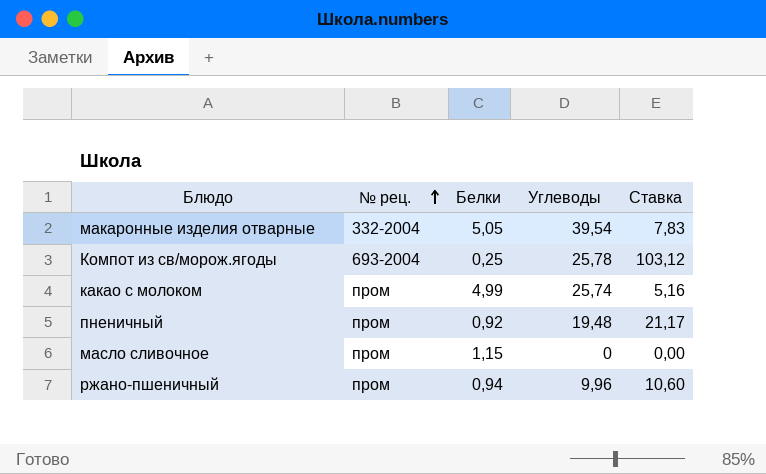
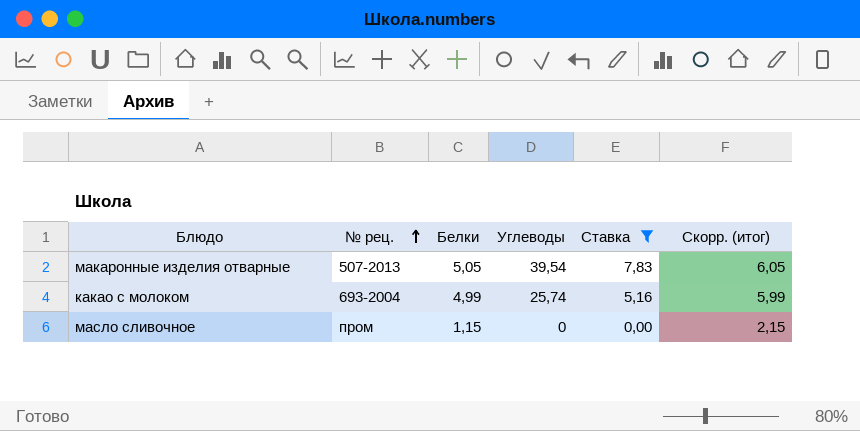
filter: none -> Ставка <= 7,83
column Скорр. (итог) | formula: none -> [Белки] + 1
макаронные изделия отварные | № рец.: 332-2004 -> 507-2013
какао с молоком | № рец.: пром -> 693-2004

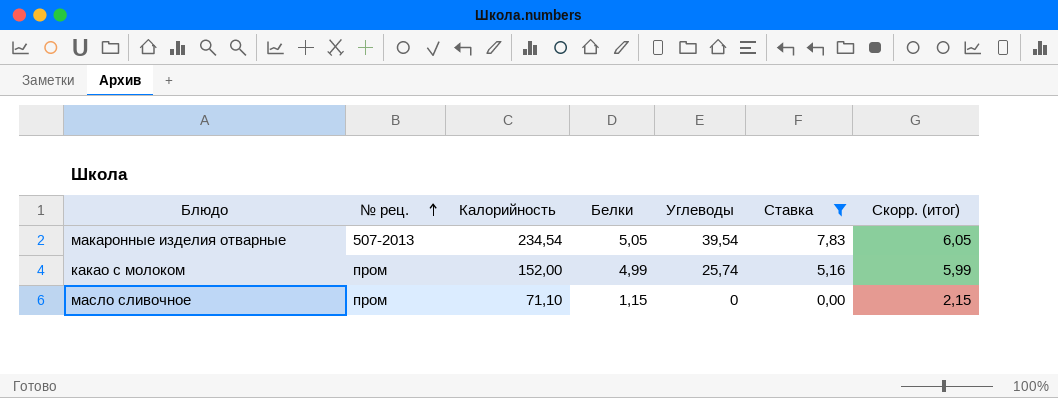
column Калорийность | position: none -> 3
какао с молоком | № рец.: 693-2004 -> пром

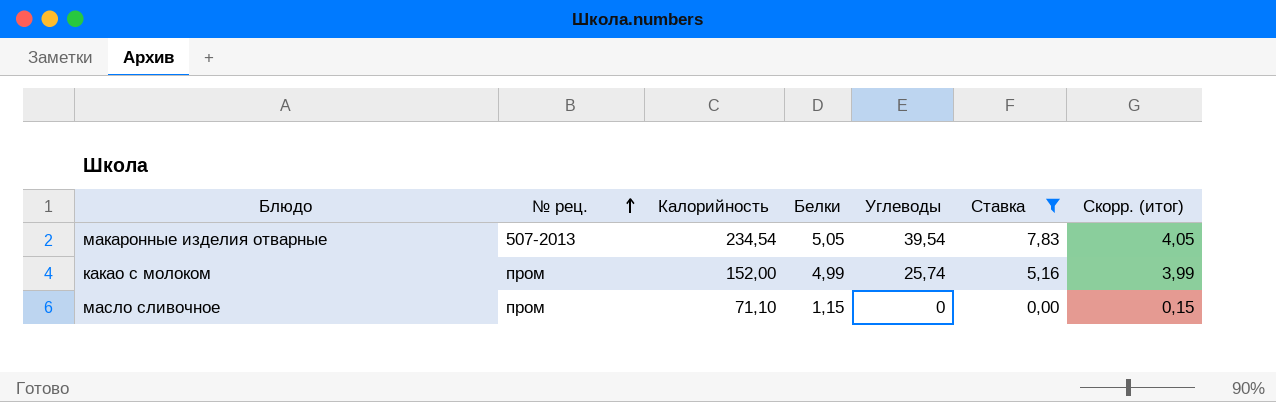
column Скорр. (итог) | formula: [Белки] + 1 -> [Белки] - 1

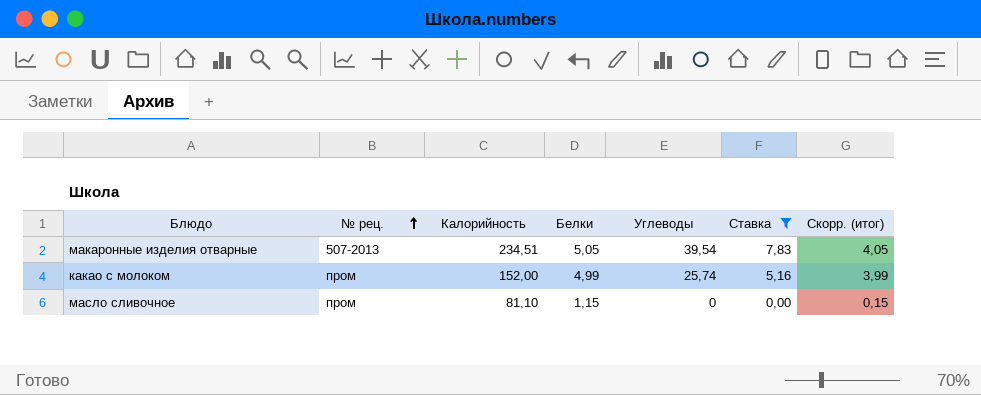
макаронные изделия отварные | Калорийность: 234,54 -> 234,51
масло сливочное | Калорийность: 71,10 -> 81,10

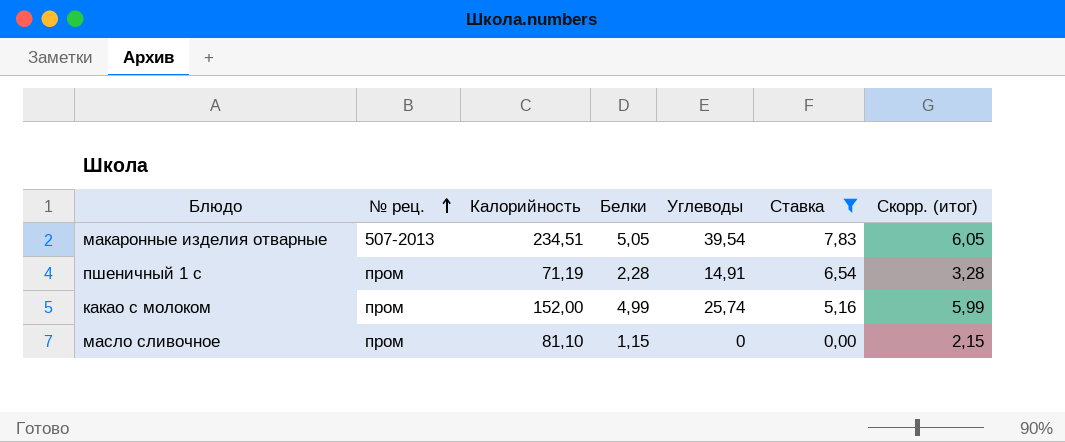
column Скорр. (итог) | formula: [Белки] - 1 -> [Белки] + 1
row пшеничный 1 с: none -> пром | 71,19 | 2,28 | 14,91 | 6,54 | 3,28

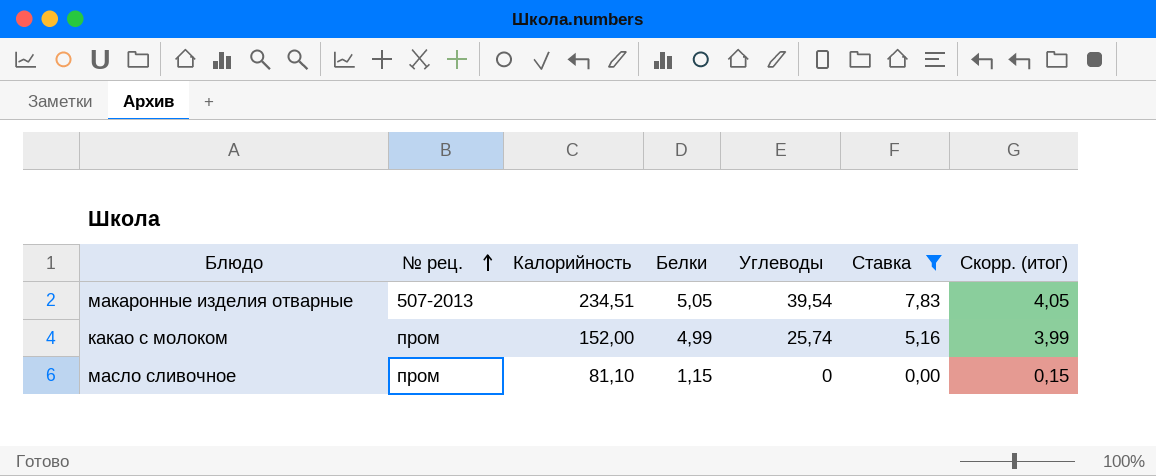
column Скорр. (итог) | formula: [Белки] + 1 -> [Белки] - 1
row пшеничный 1 с: пром | 71,19 | 2,28 | 14,91 | 6,54 | 3,28 -> none

